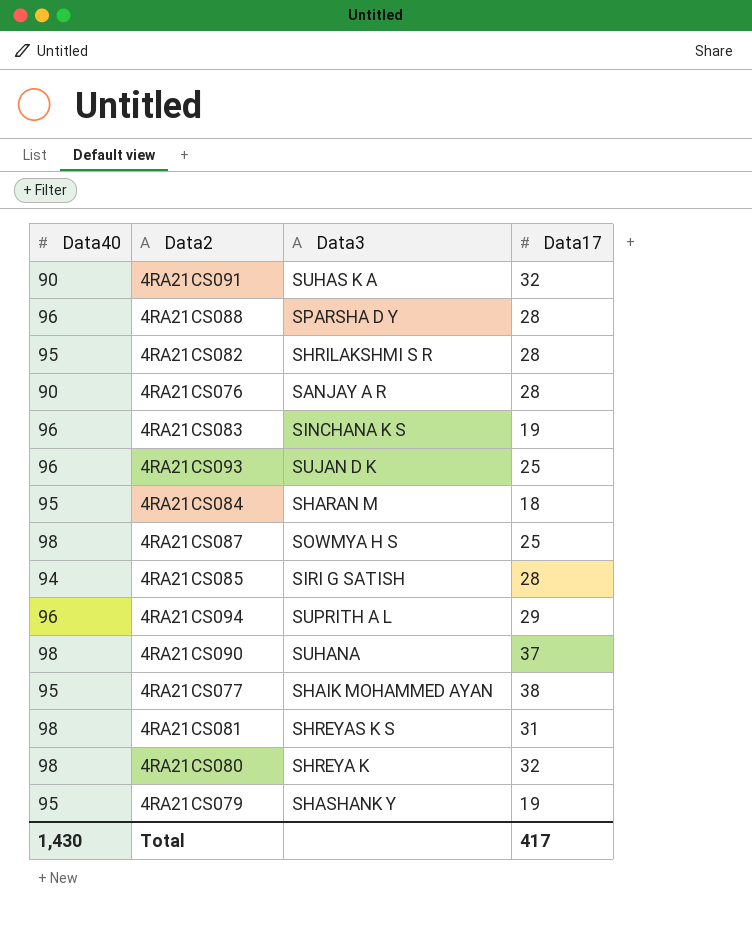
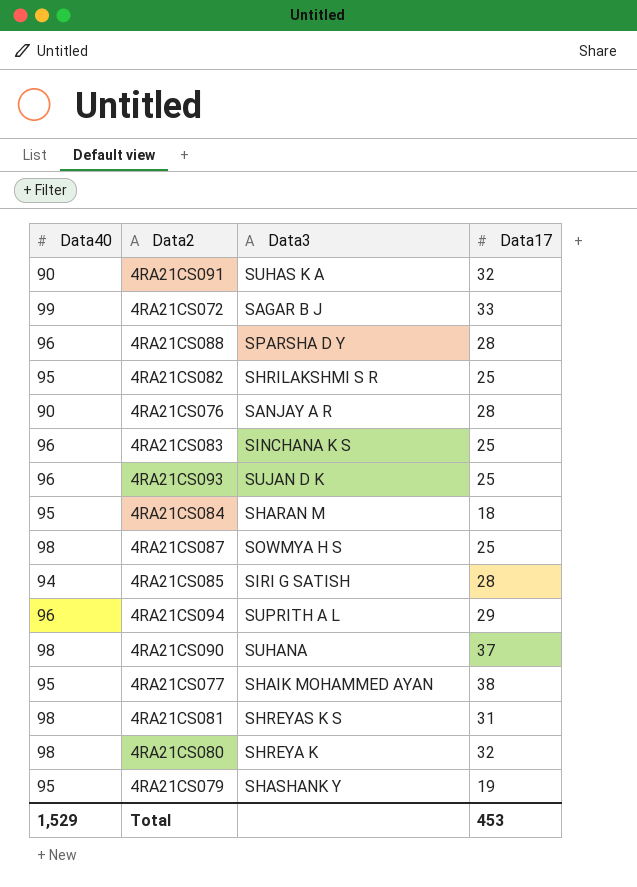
row 4RA21CS072: none -> 99 | SAGAR B J | 33
4RA21CS082 | Data17: 28 -> 25
4RA21CS083 | Data17: 19 -> 25
Total | Data40: 1,430 -> 1,529
Total | Data17: 417 -> 453

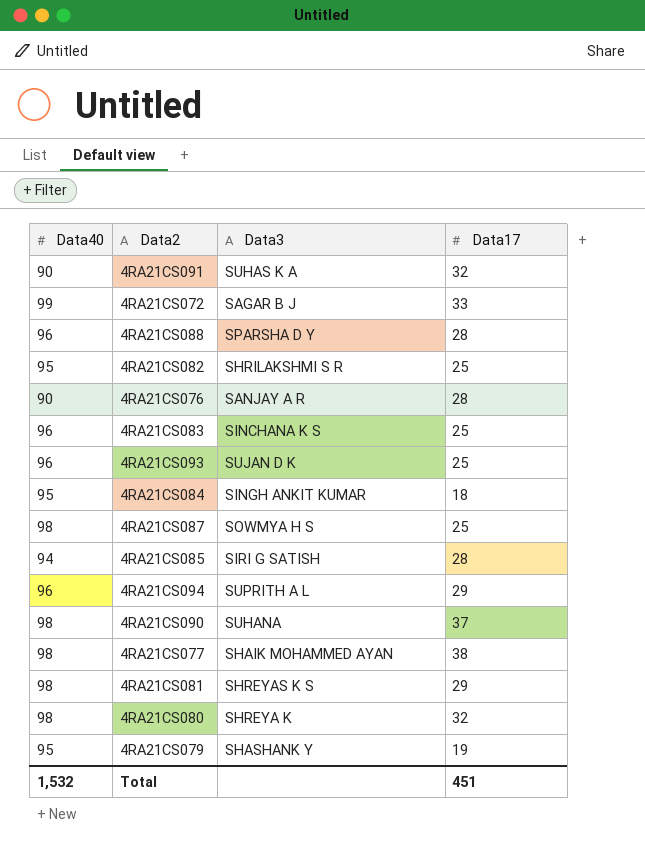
4RA21CS084 | Data3: SHARAN M -> SINGH ANKIT KUMAR
4RA21CS077 | Data40: 95 -> 98
4RA21CS081 | Data17: 31 -> 29
Total | Data40: 1,529 -> 1,532
Total | Data17: 453 -> 451

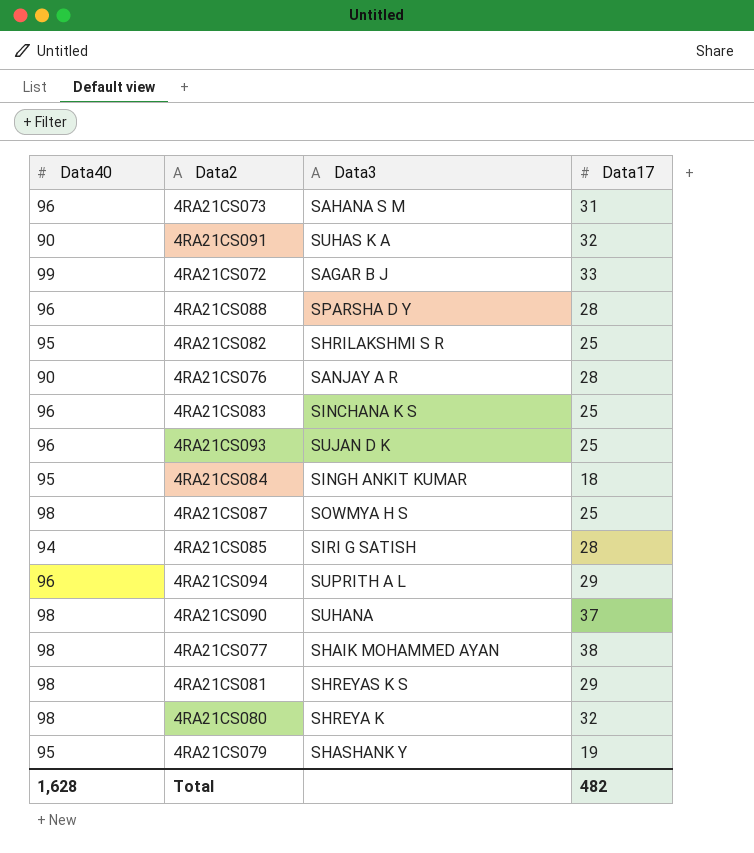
row 4RA21CS073: none -> 96 | SAHANA S M | 31
Total | Data40: 1,532 -> 1,628
Total | Data17: 451 -> 482

